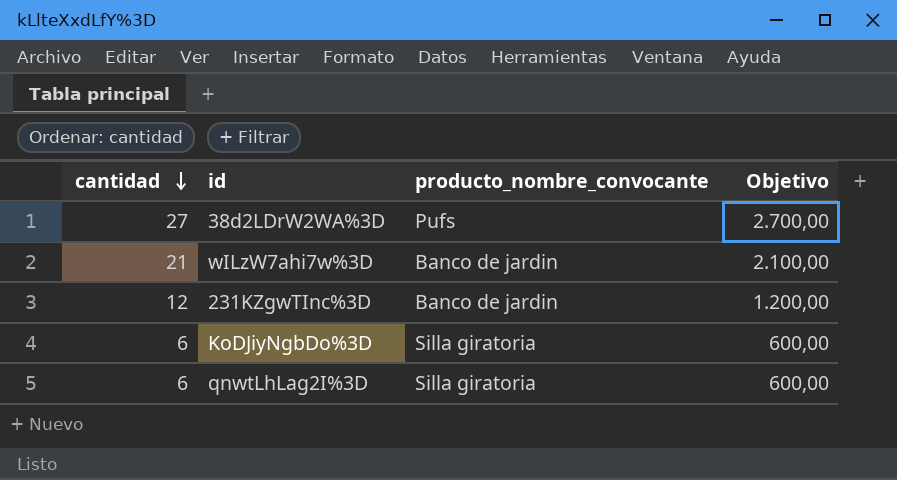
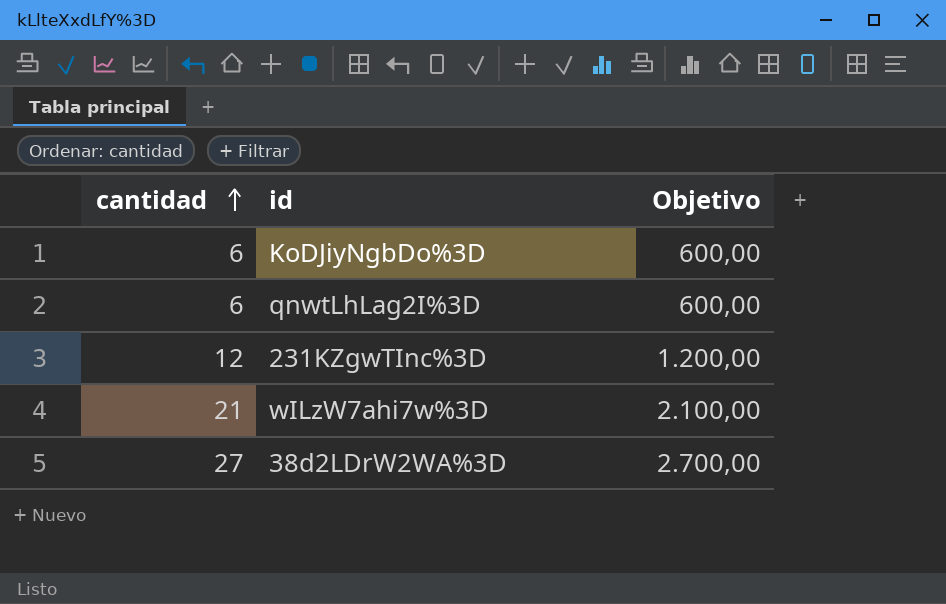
row order: cantidad descending -> cantidad ascending
column producto_nombre_convocante | position: 3 -> none

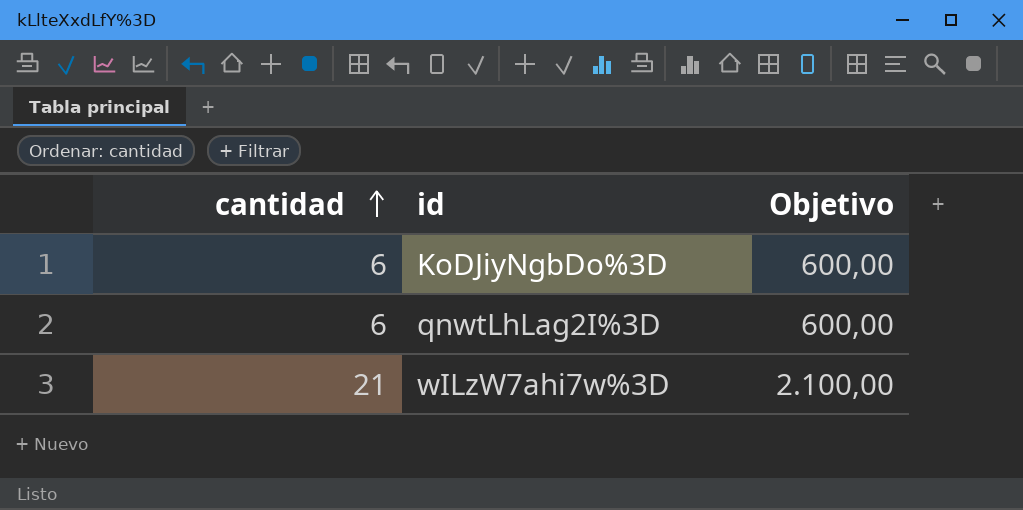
row 231KZgwTInc%3D: 12 | 1.200,00 -> none
row 38d2LDrW2WA%3D: 27 | 2.700,00 -> none

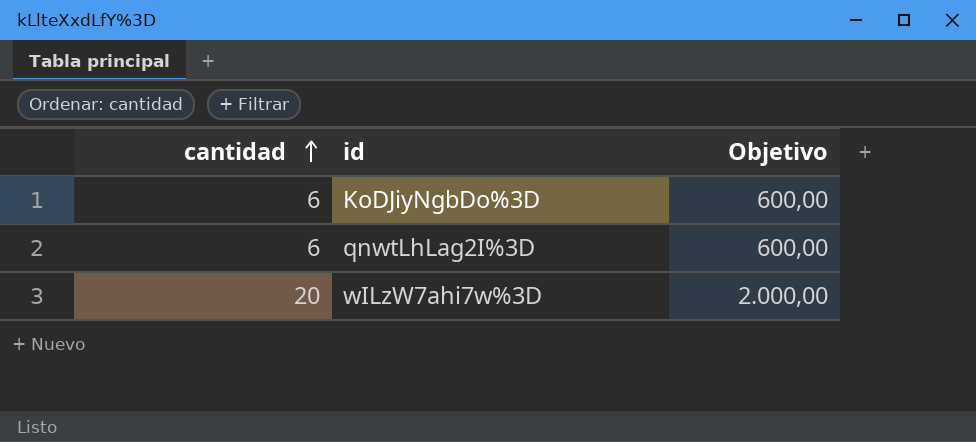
wILzW7ahi7w%3D | cantidad: 21 -> 20
wILzW7ahi7w%3D | Objetivo: 2.100,00 -> 2.000,00

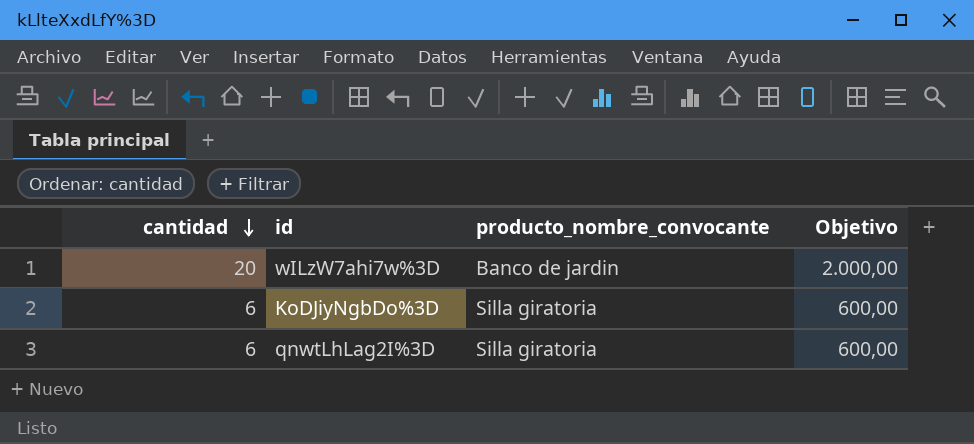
row order: cantidad ascending -> cantidad descending
column producto_nombre_convocante | position: none -> 3

